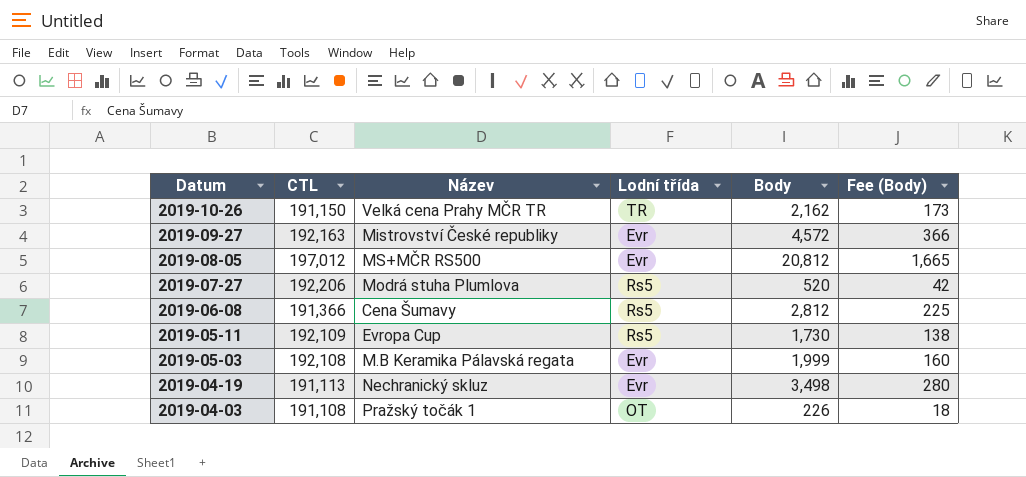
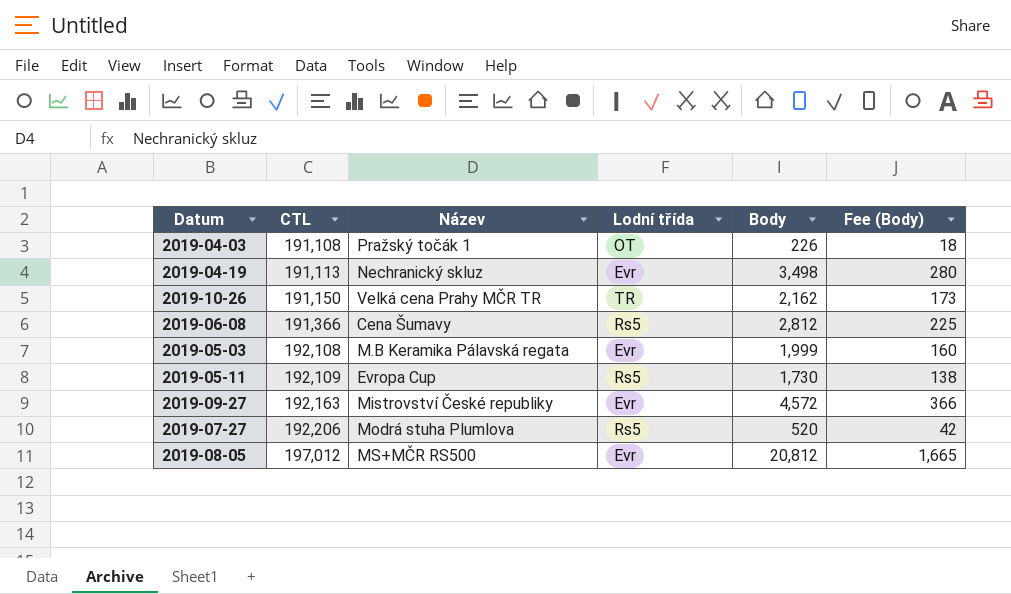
row order: Datum descending -> CTL ascending

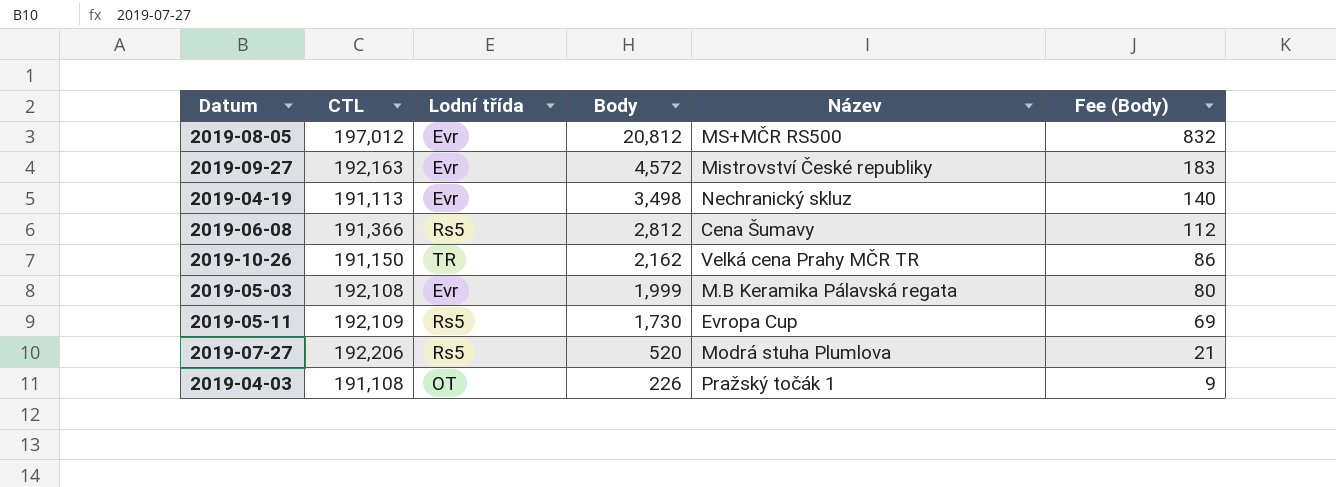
row order: CTL ascending -> Body descending
column Název | position: 3 -> 5
column Fee (Body) | formula: [Body] * 0.08 -> [Body] * 0.04

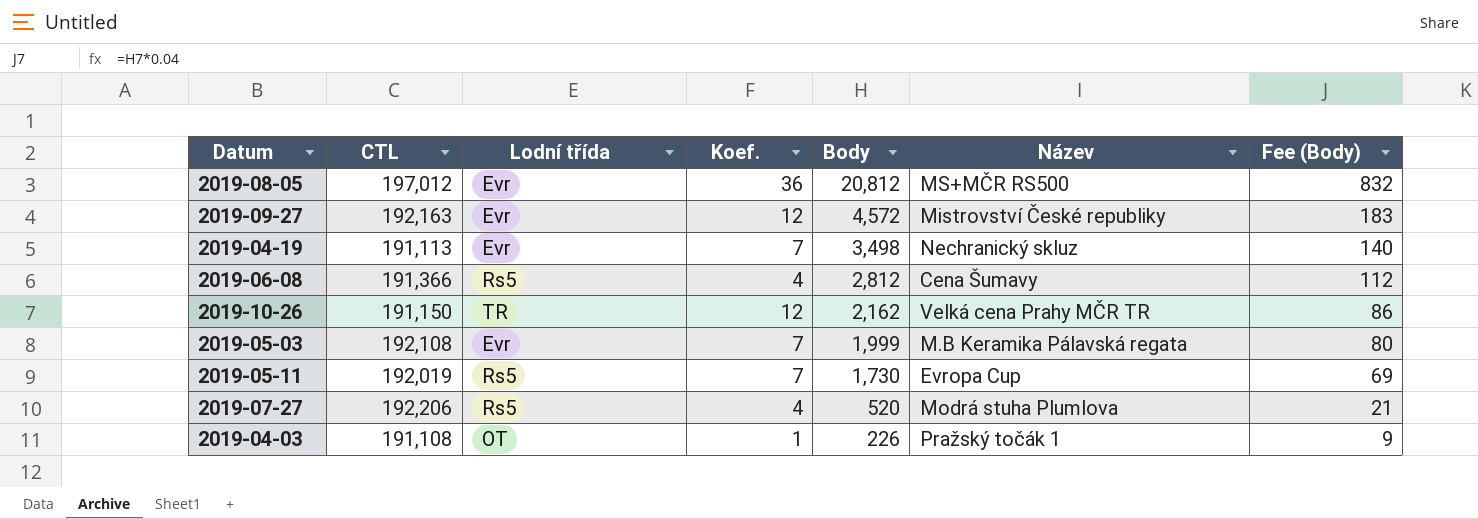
column Koef. | position: none -> 4
2019-05-11 | CTL: 192,109 -> 192,019

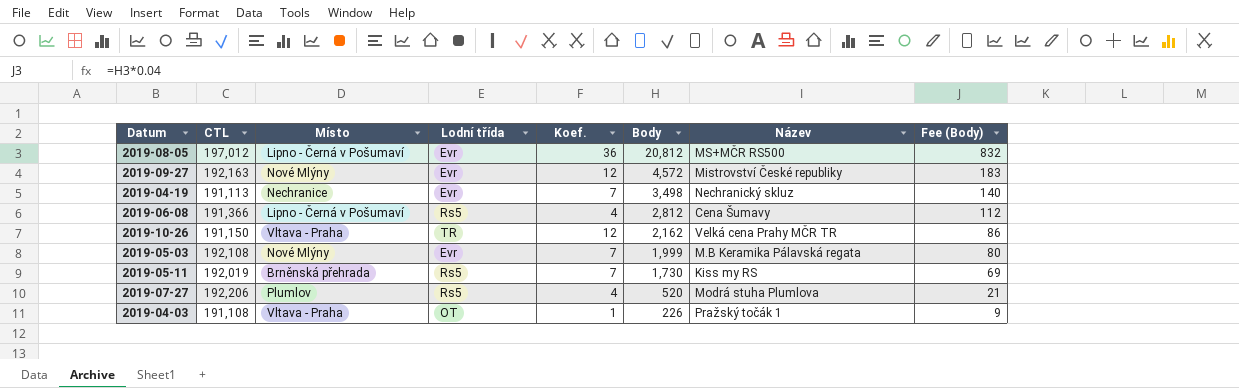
column Místo | position: none -> 3
2019-05-11 | Název: Evropa Cup -> Kiss my RS

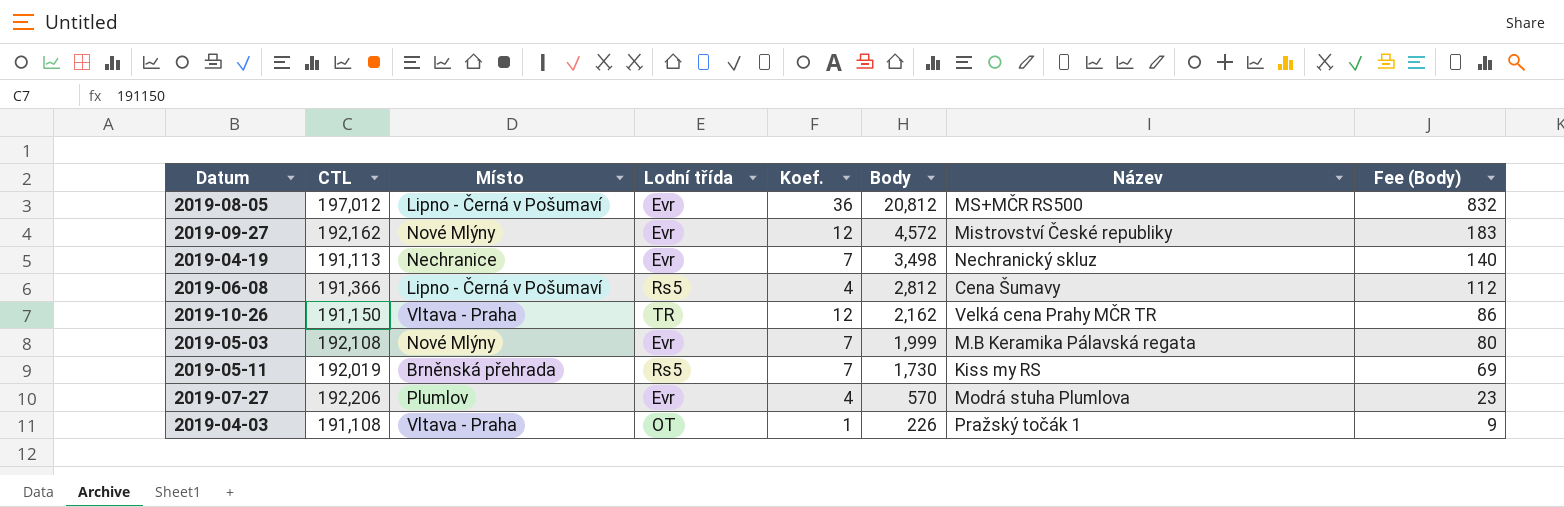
2019-09-27 | CTL: 192,163 -> 192,162
2019-07-27 | Lodní třída: Rs5 -> Evr
2019-07-27 | Body: 520 -> 570
2019-07-27 | Fee (Body): 21 -> 23

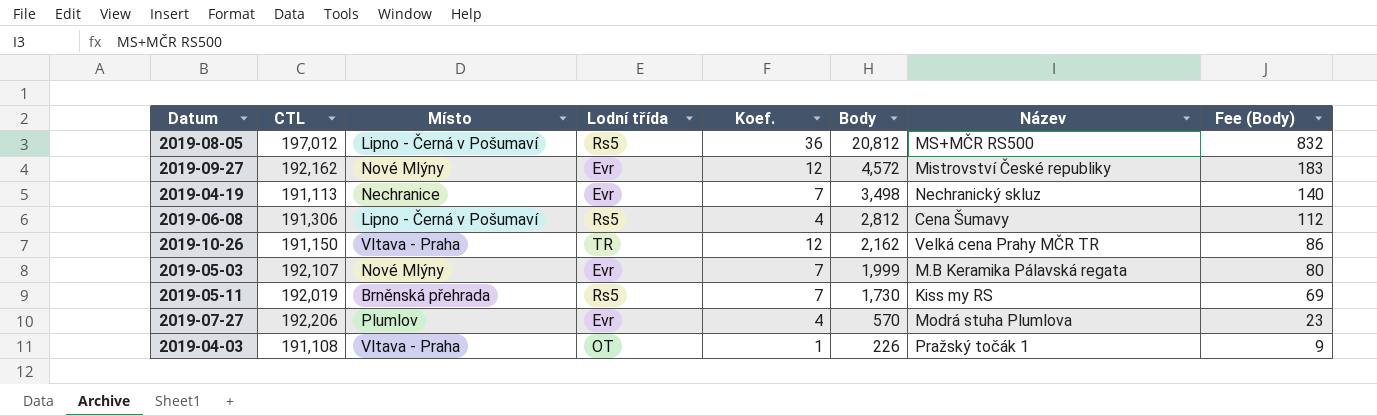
2019-08-05 | Lodní třída: Evr -> Rs5
2019-06-08 | CTL: 191,366 -> 191,306
2019-05-03 | CTL: 192,108 -> 192,107

